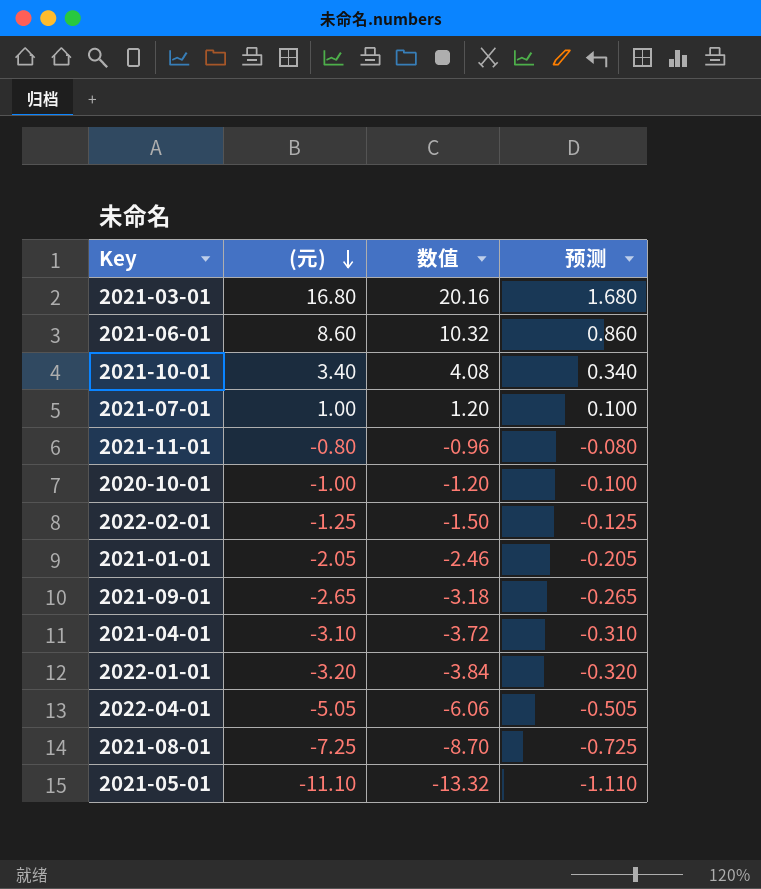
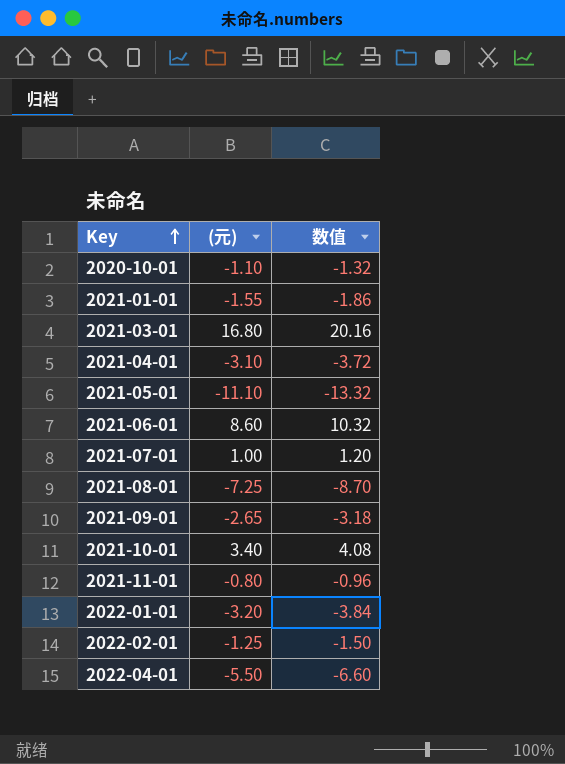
row order: (元) descending -> Key ascending
column 预测 | formula: [(元)] * 0.1 -> none
2020-10-01 | (元): -1.00 -> -1.10
2020-10-01 | 数值: -1.20 -> -1.32
2021-01-01 | (元): -2.05 -> -1.55
2021-01-01 | 数值: -2.46 -> -1.86
2022-04-01 | (元): -5.05 -> -5.50
2022-04-01 | 数值: -6.06 -> -6.60

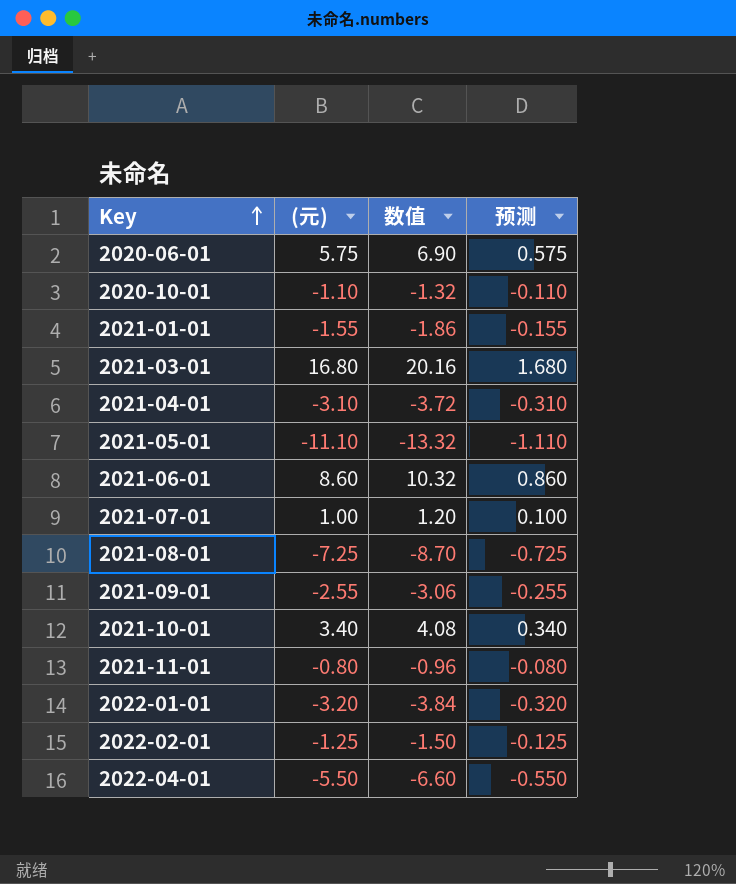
column 预测 | formula: none -> [(元)] * 0.1
row 2020-06-01: none -> 5.75 | 6.90 | 0.575
2021-09-01 | (元): -2.65 -> -2.55
2021-09-01 | 数值: -3.18 -> -3.06

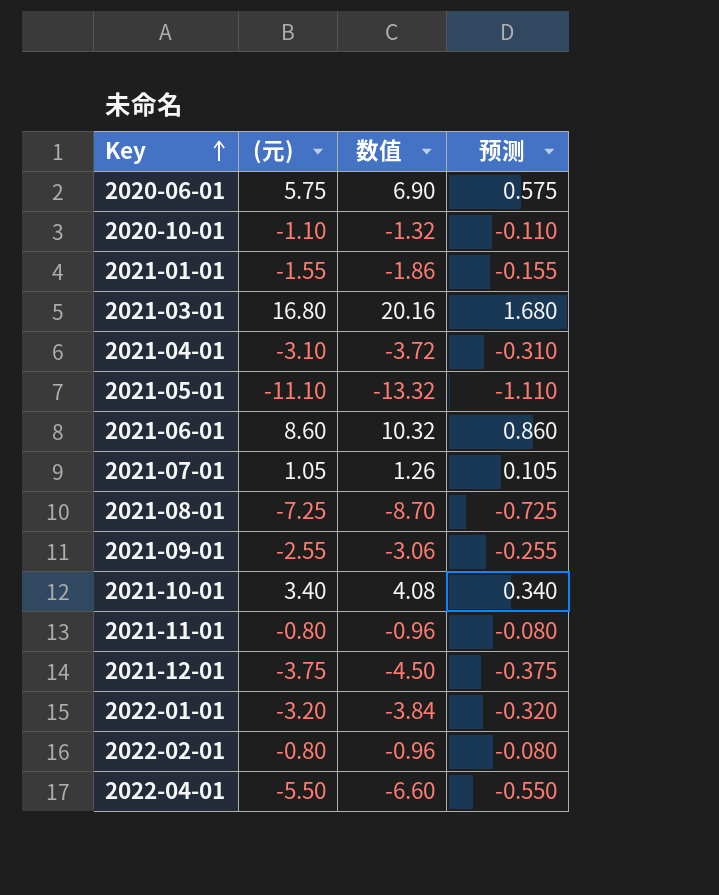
2021-07-01 | (元): 1.00 -> 1.05
2021-07-01 | 数值: 1.20 -> 1.26
2021-07-01 | 预测: 0.100 -> 0.105
row 2021-12-01: none -> -3.75 | -4.50 | -0.375
2022-02-01 | (元): -1.25 -> -0.80
2022-02-01 | 数值: -1.50 -> -0.96
2022-02-01 | 预测: -0.125 -> -0.080

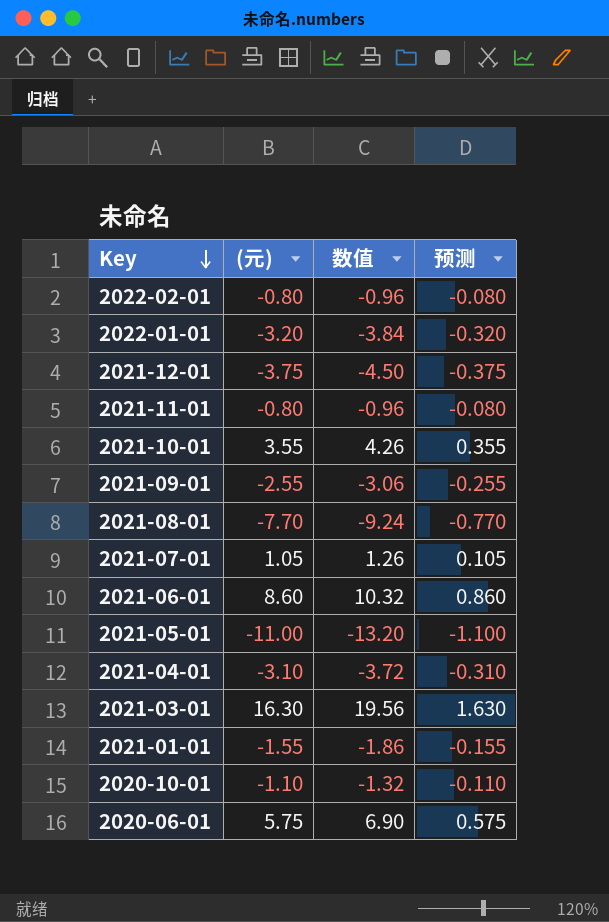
row order: Key ascending -> Key descending
row 2022-04-01: -5.50 | -6.60 | -0.550 -> none
2021-10-01 | (元): 3.40 -> 3.55
2021-10-01 | 数值: 4.08 -> 4.26
2021-10-01 | 预测: 0.340 -> 0.355
2021-08-01 | (元): -7.25 -> -7.70
2021-08-01 | 数值: -8.70 -> -9.24
2021-08-01 | 预测: -0.725 -> -0.770
2021-05-01 | (元): -11.10 -> -11.00
2021-05-01 | 数值: -13.32 -> -13.20
2021-05-01 | 预测: -1.110 -> -1.100
2021-03-01 | (元): 16.80 -> 16.30
2021-03-01 | 数值: 20.16 -> 19.56
2021-03-01 | 预测: 1.680 -> 1.630

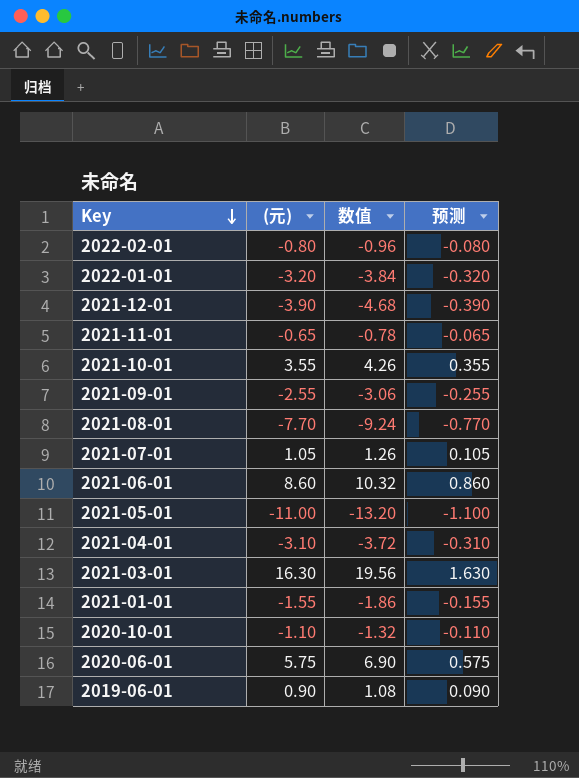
2021-12-01 | (元): -3.75 -> -3.90
2021-12-01 | 数值: -4.50 -> -4.68
2021-12-01 | 预测: -0.375 -> -0.390
2021-11-01 | (元): -0.80 -> -0.65
2021-11-01 | 数值: -0.96 -> -0.78
2021-11-01 | 预测: -0.080 -> -0.065
row 2019-06-01: none -> 0.90 | 1.08 | 0.090

